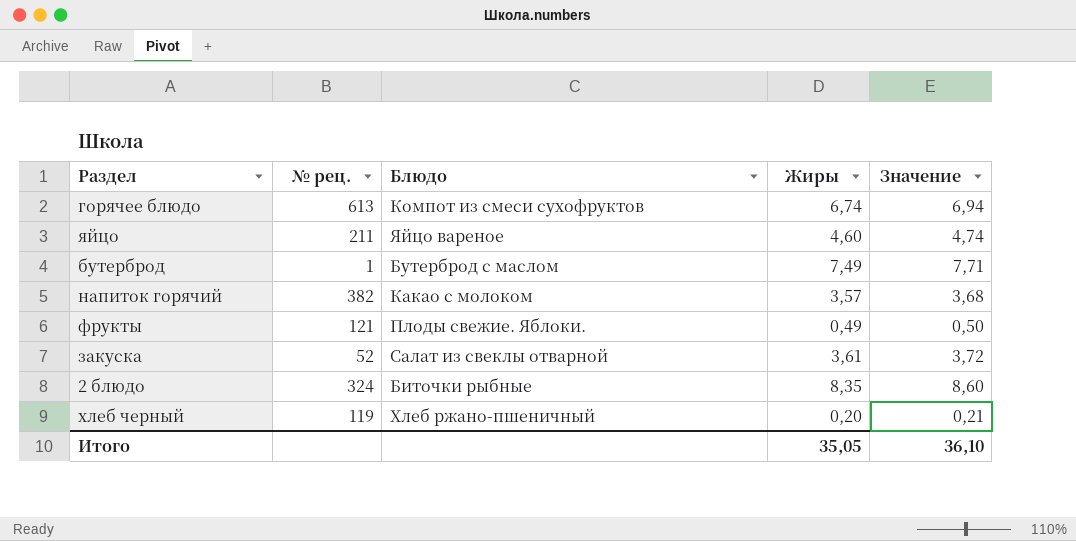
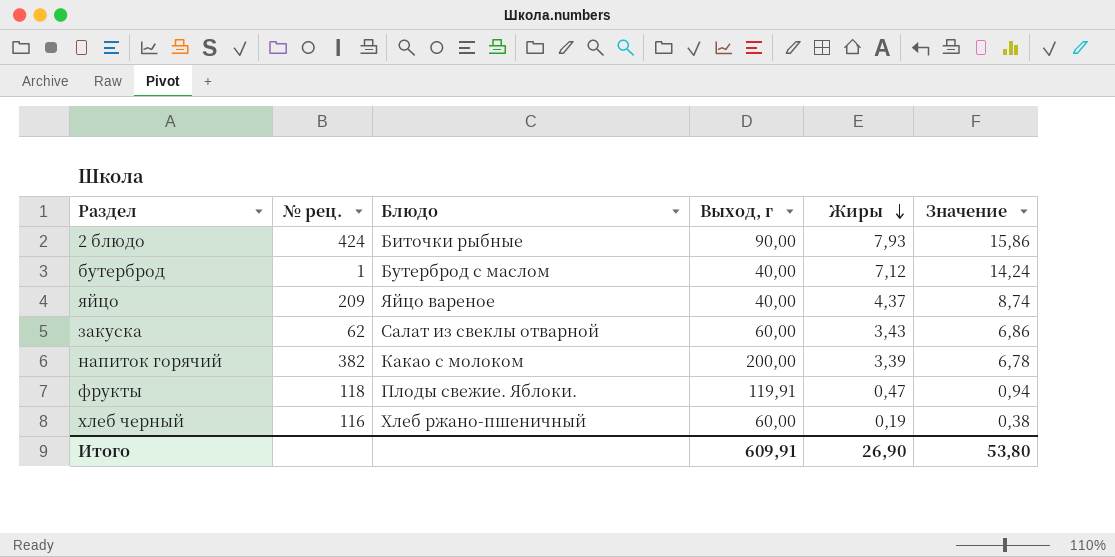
row order: none -> Жиры descending
column Выход, г | position: none -> 4
column Значение | formula: [Жиры] * 1,03 -> [Жиры] * 2
row горячее блюдо: 613 | Компот из смеси сухофруктов | 6,74 | 6,94 -> none
2 блюдо | № рец.: 324 -> 424
2 блюдо | Жиры: 8,35 -> 7,93
бутерброд | Жиры: 7,49 -> 7,12
яйцо | № рец.: 211 -> 209
яйцо | Жиры: 4,60 -> 4,37
закуска | № рец.: 52 -> 62
закуска | Жиры: 3,61 -> 3,43
напиток горячий | Жиры: 3,57 -> 3,39
фрукты | № рец.: 121 -> 118
фрукты | Жиры: 0,49 -> 0,47
хлеб черный | № рец.: 119 -> 116
хлеб черный | Жиры: 0,20 -> 0,19
Итого | Жиры: 35,05 -> 26,90
Итого | Значение: 36,10 -> 53,80

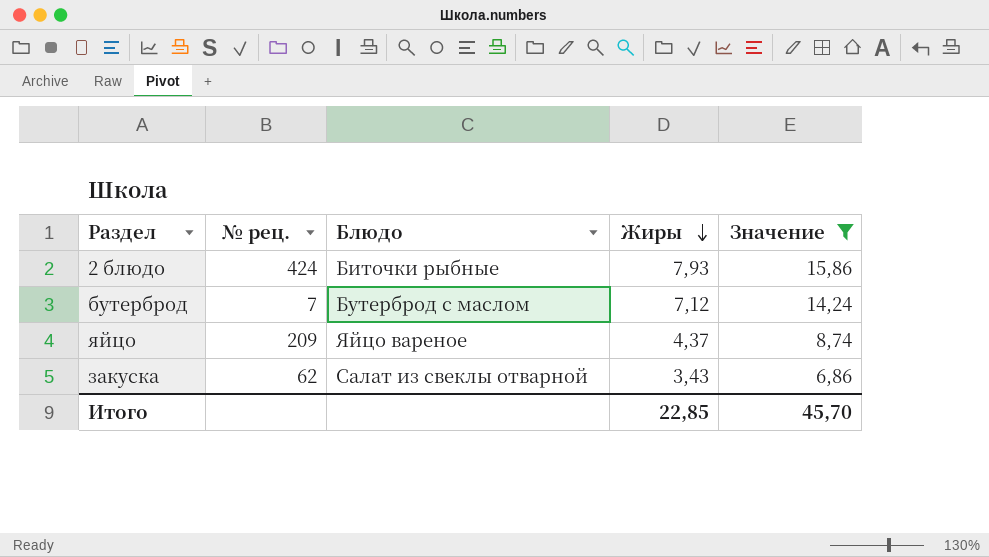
filter: none -> Значение >= 6,86
column Выход, г | position: 4 -> none
бутерброд | № рец.: 1 -> 7
Итого | Жиры: 26,90 -> 22,85
Итого | Значение: 53,80 -> 45,70

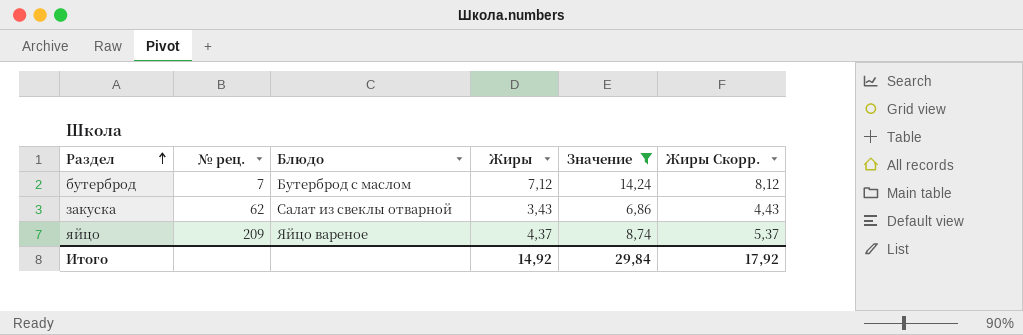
row order: Жиры descending -> Раздел ascending
column Жиры Скорр. | formula: none -> [Жиры] + 1
row 2 блюдо: 424 | Биточки рыбные | 7,93 | 15,86 -> none
Итого | Жиры: 22,85 -> 14,92
Итого | Значение: 45,70 -> 29,84

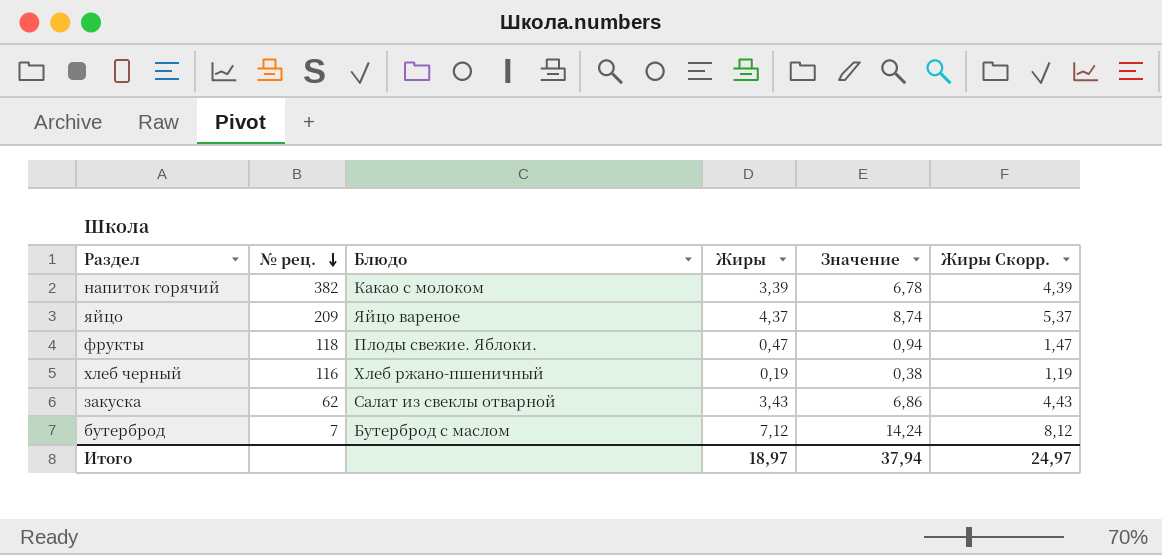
filter: Значение >= 6,86 -> none
row order: Раздел ascending -> № рец. descending
Итого | Жиры: 14,92 -> 18,97
Итого | Значение: 29,84 -> 37,94
Итого | Жиры Скорр.: 17,92 -> 24,97

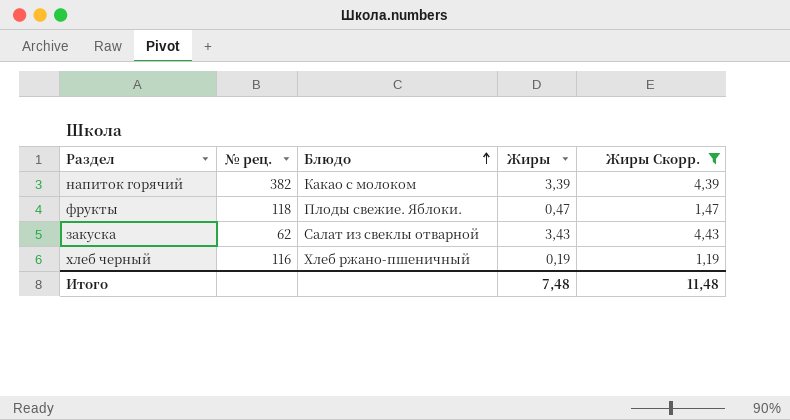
filter: none -> Жиры Скорр. <= 4,43
row order: № рец. descending -> Блюдо ascending
column Значение | formula: [Жиры] * 2 -> none
Итого | Жиры: 18,97 -> 7,48
Итого | Жиры Скорр.: 24,97 -> 11,48

